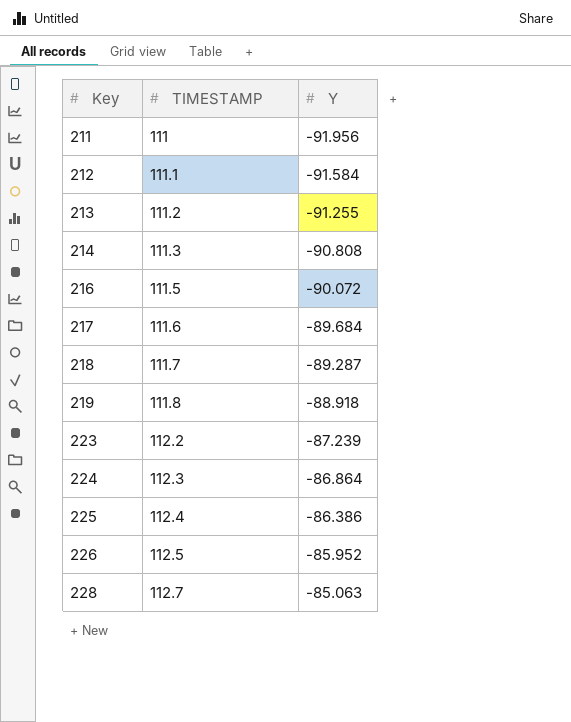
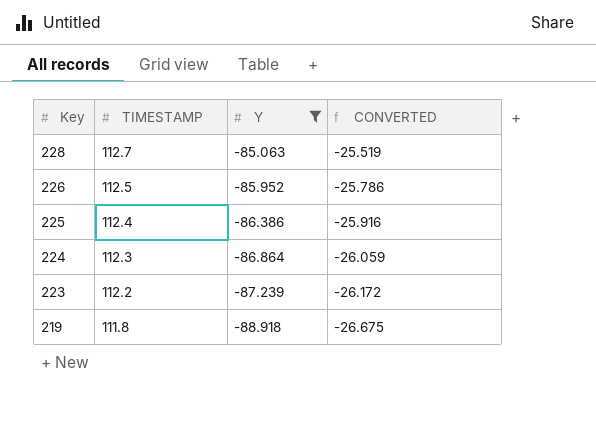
filter: none -> Y >= -88.918
row order: Key ascending -> Key descending
column CONVERTED | formula: none -> [Y] * 0.3

